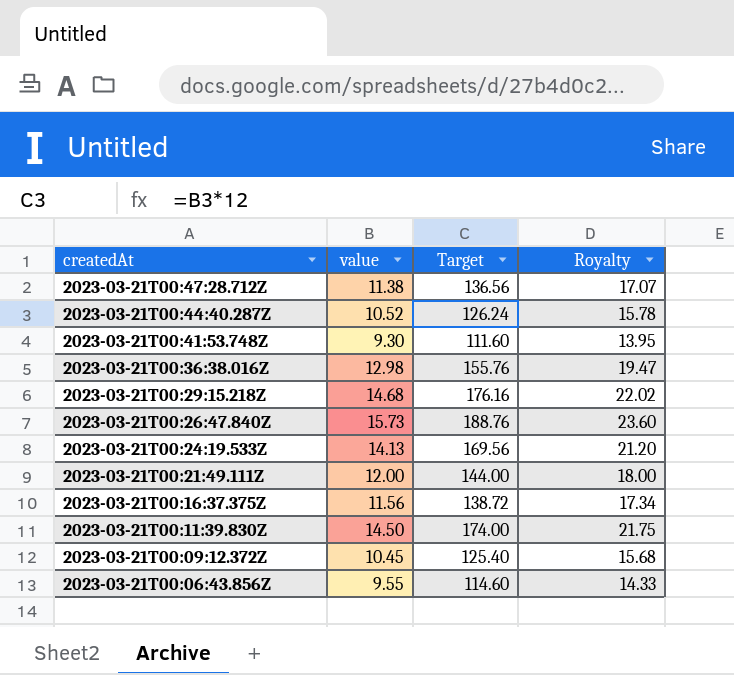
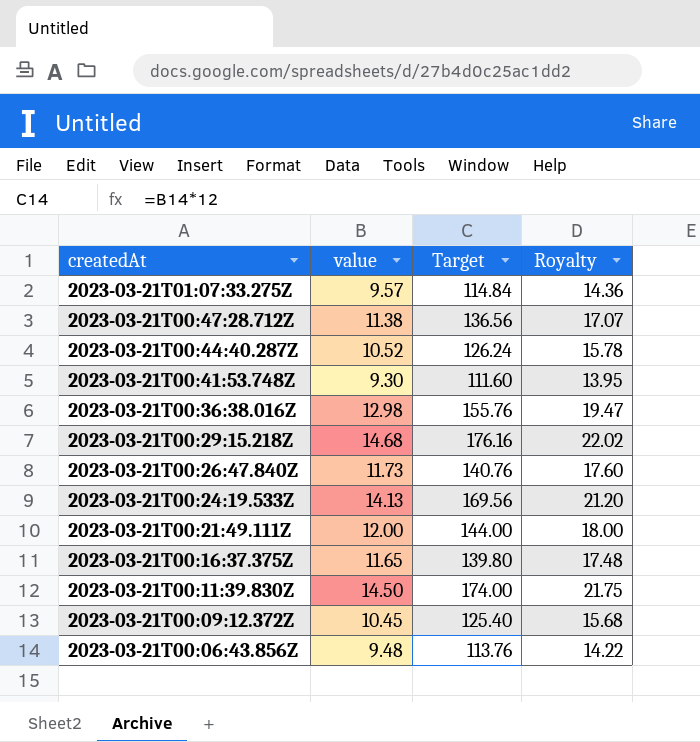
row 2023-03-21T01:07:33.275Z: none -> 9.57 | 114.84 | 14.36
2023-03-21T00:26:47.840Z | value: 15.73 -> 11.73
2023-03-21T00:26:47.840Z | Target: 188.76 -> 140.76
2023-03-21T00:26:47.840Z | Royalty: 23.60 -> 17.60
2023-03-21T00:16:37.375Z | value: 11.56 -> 11.65
2023-03-21T00:16:37.375Z | Target: 138.72 -> 139.80
2023-03-21T00:16:37.375Z | Royalty: 17.34 -> 17.48
2023-03-21T00:06:43.856Z | value: 9.55 -> 9.48
2023-03-21T00:06:43.856Z | Target: 114.60 -> 113.76
2023-03-21T00:06:43.856Z | Royalty: 14.33 -> 14.22

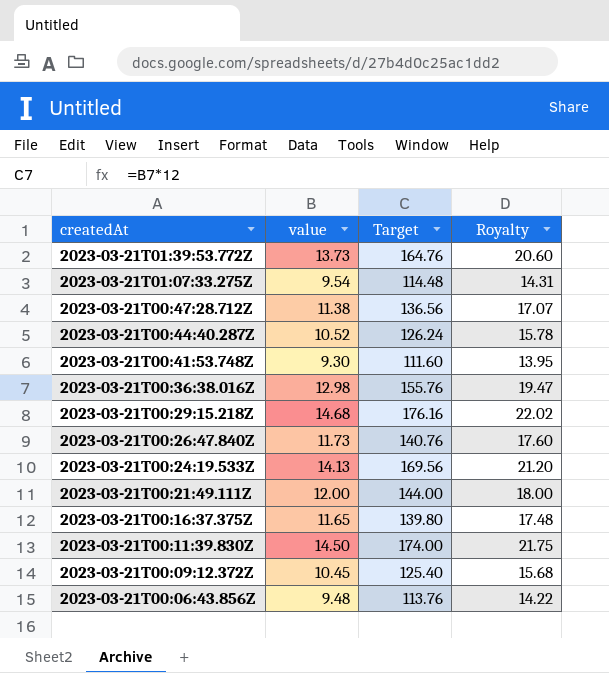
row 2023-03-21T01:39:53.772Z: none -> 13.73 | 164.76 | 20.60
2023-03-21T01:07:33.275Z | value: 9.57 -> 9.54
2023-03-21T01:07:33.275Z | Target: 114.84 -> 114.48
2023-03-21T01:07:33.275Z | Royalty: 14.36 -> 14.31

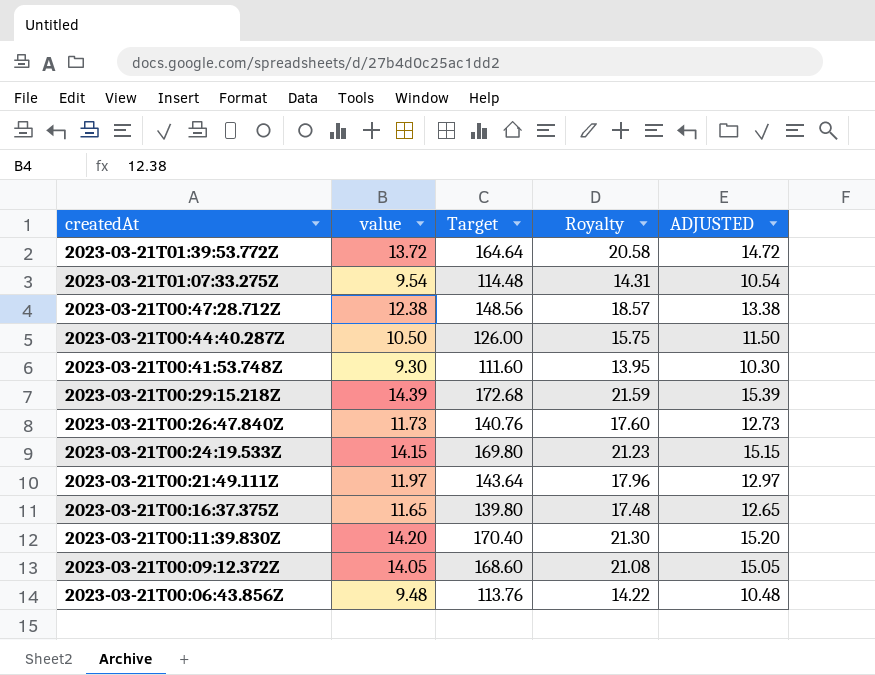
column ADJUSTED | formula: none -> [value] + 1
row 2023-03-21T00:36:38.016Z: 12.98 | 155.76 | 19.47 -> none
2023-03-21T01:39:53.772Z | value: 13.73 -> 13.72
2023-03-21T01:39:53.772Z | Target: 164.76 -> 164.64
2023-03-21T01:39:53.772Z | Royalty: 20.60 -> 20.58
2023-03-21T00:47:28.712Z | value: 11.38 -> 12.38
2023-03-21T00:47:28.712Z | Target: 136.56 -> 148.56
2023-03-21T00:47:28.712Z | Royalty: 17.07 -> 18.57
2023-03-21T00:44:40.287Z | value: 10.52 -> 10.50
2023-03-21T00:44:40.287Z | Target: 126.24 -> 126.00
2023-03-21T00:44:40.287Z | Royalty: 15.78 -> 15.75
2023-03-21T00:29:15.218Z | value: 14.68 -> 14.39
2023-03-21T00:29:15.218Z | Target: 176.16 -> 172.68
2023-03-21T00:29:15.218Z | Royalty: 22.02 -> 21.59
2023-03-21T00:24:19.533Z | value: 14.13 -> 14.15
2023-03-21T00:24:19.533Z | Target: 169.56 -> 169.80
2023-03-21T00:24:19.533Z | Royalty: 21.20 -> 21.23
2023-03-21T00:21:49.111Z | value: 12.00 -> 11.97
2023-03-21T00:21:49.111Z | Target: 144.00 -> 143.64
2023-03-21T00:21:49.111Z | Royalty: 18.00 -> 17.96
2023-03-21T00:11:39.830Z | value: 14.50 -> 14.20
2023-03-21T00:11:39.830Z | Target: 174.00 -> 170.40
2023-03-21T00:11:39.830Z | Royalty: 21.75 -> 21.30
2023-03-21T00:09:12.372Z | value: 10.45 -> 14.05
2023-03-21T00:09:12.372Z | Target: 125.40 -> 168.60
2023-03-21T00:09:12.372Z | Royalty: 15.68 -> 21.08

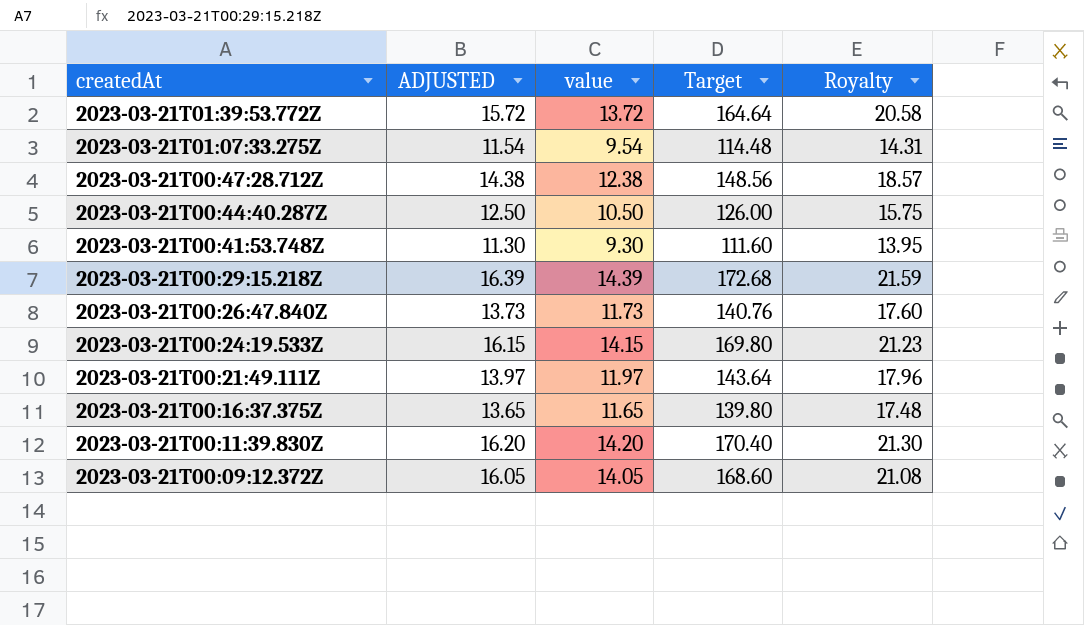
column ADJUSTED | formula: [value] + 1 -> [value] + 2
column ADJUSTED | position: 5 -> 2
row 2023-03-21T00:06:43.856Z: 9.48 | 113.76 | 14.22 | 10.48 -> none

